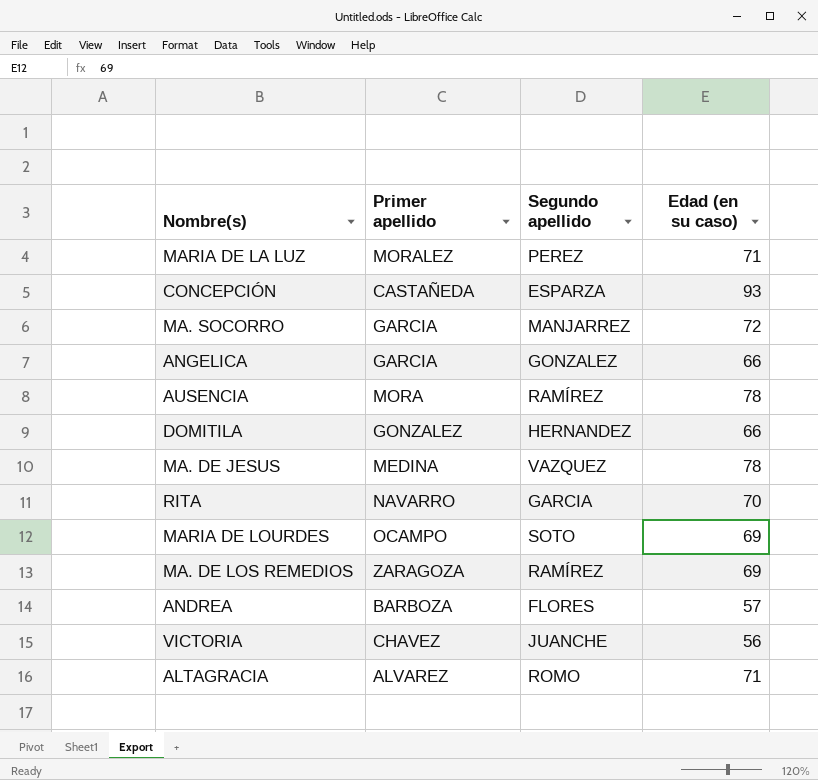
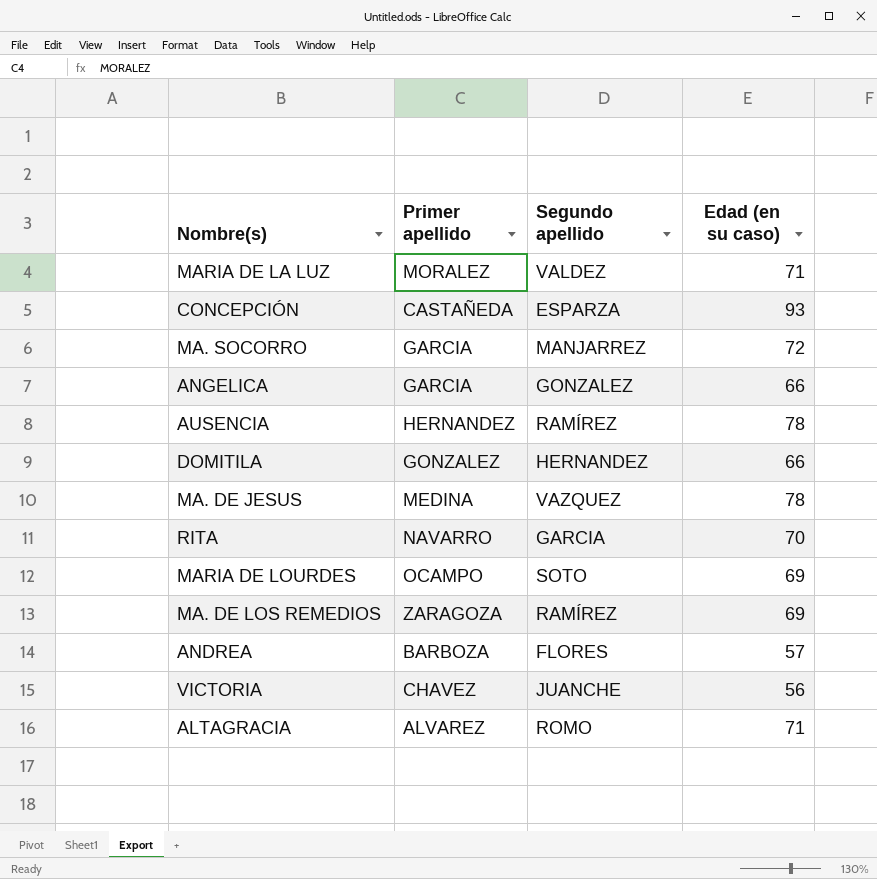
MARIA DE LA LUZ | Segundo apellido: PEREZ -> VALDEZ
AUSENCIA | Primer apellido: MORA -> HERNANDEZ

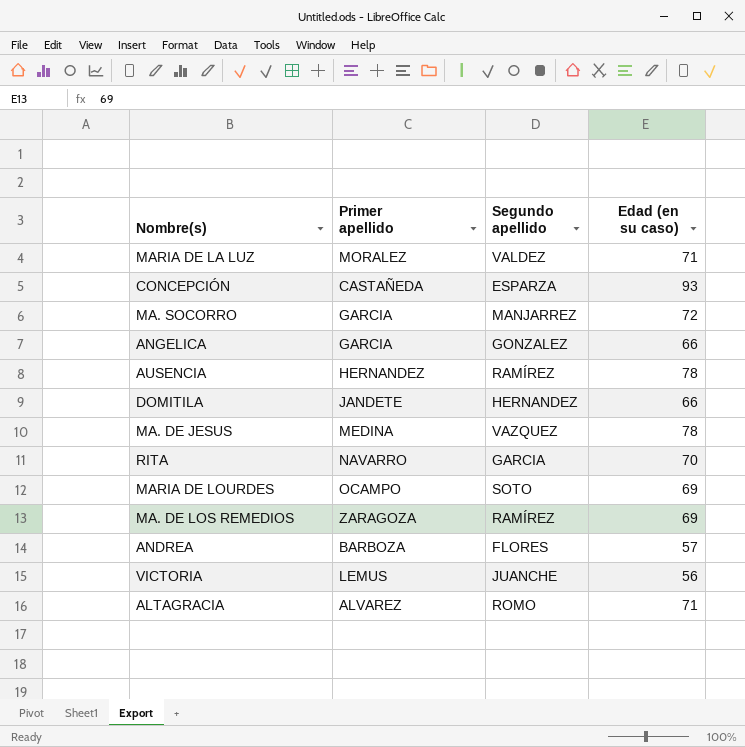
DOMITILA | Primer apellido: GONZALEZ -> JANDETE
VICTORIA | Primer apellido: CHAVEZ -> LEMUS

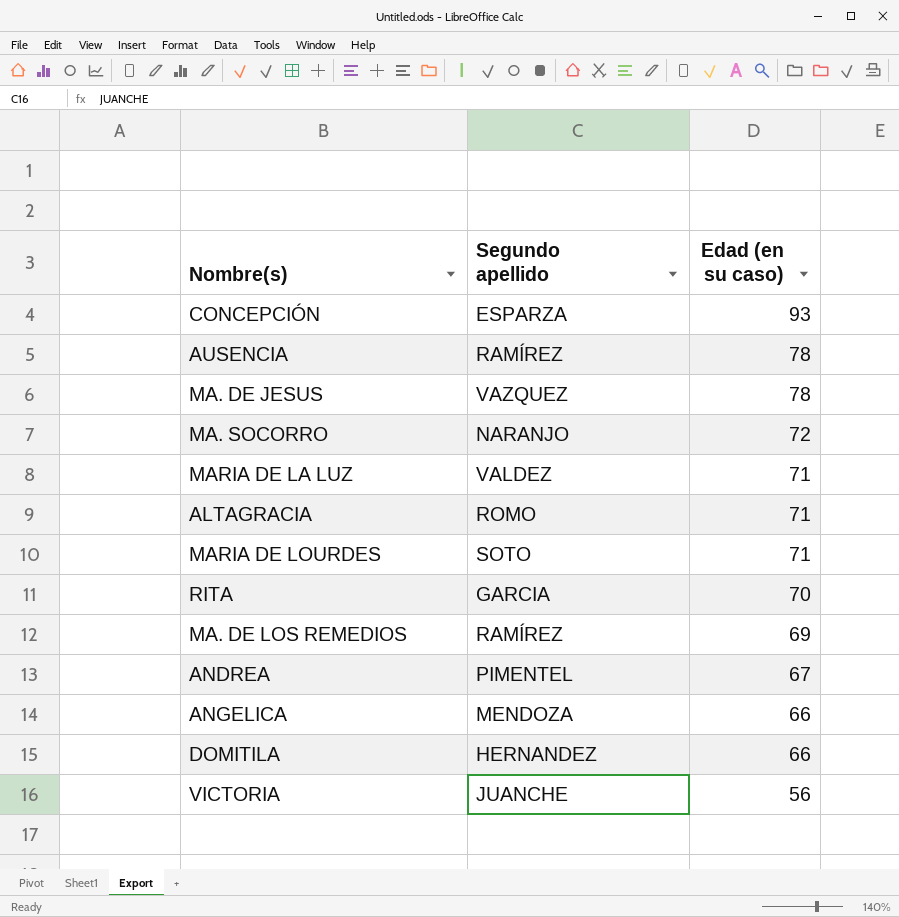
row order: none -> Edad (en su caso) descending
column Primer apellido | position: 2 -> none
MA. SOCORRO | Segundo apellido: MANJARREZ -> NARANJO
MARIA DE LOURDES | Edad (en su caso): 69 -> 71
ANDREA | Segundo apellido: FLORES -> PIMENTEL
ANDREA | Edad (en su caso): 57 -> 67
ANGELICA | Segundo apellido: GONZALEZ -> MENDOZA

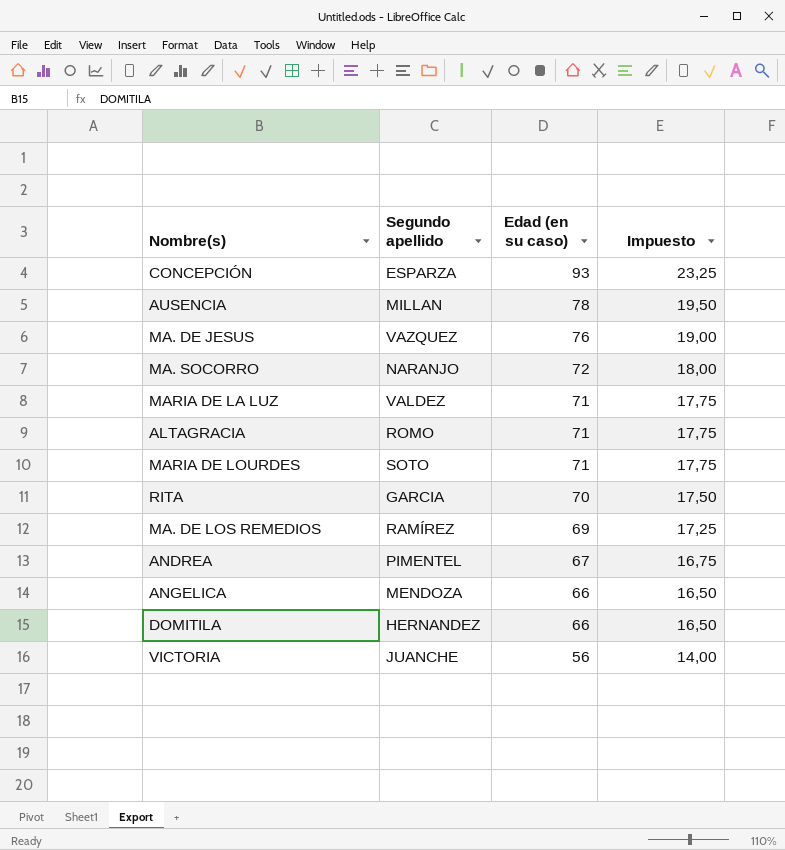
column Impuesto | formula: none -> [Edad (en su caso)] * 0,25
AUSENCIA | Segundo apellido: RAMÍREZ -> MILLAN
MA. DE JESUS | Edad (en su caso): 78 -> 76

